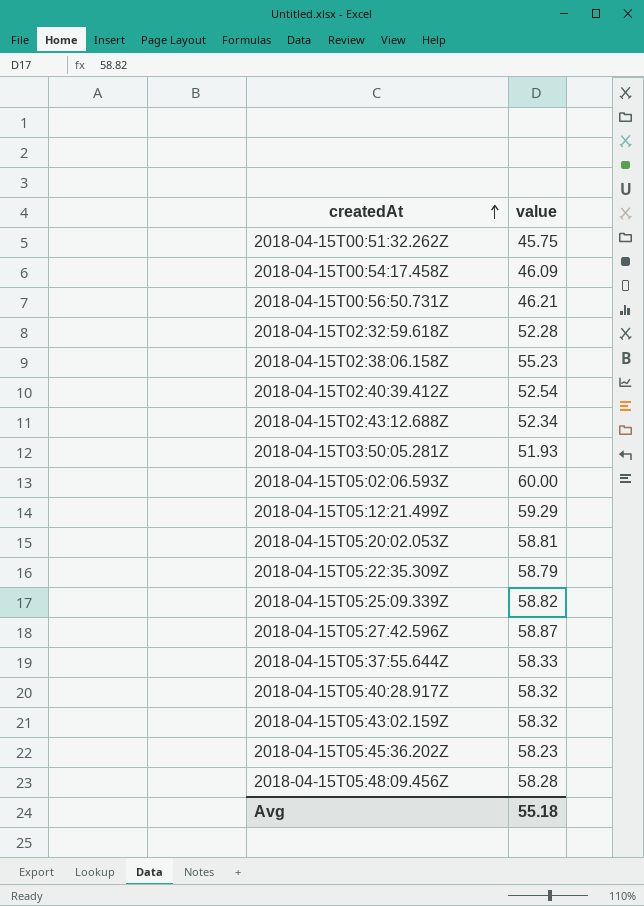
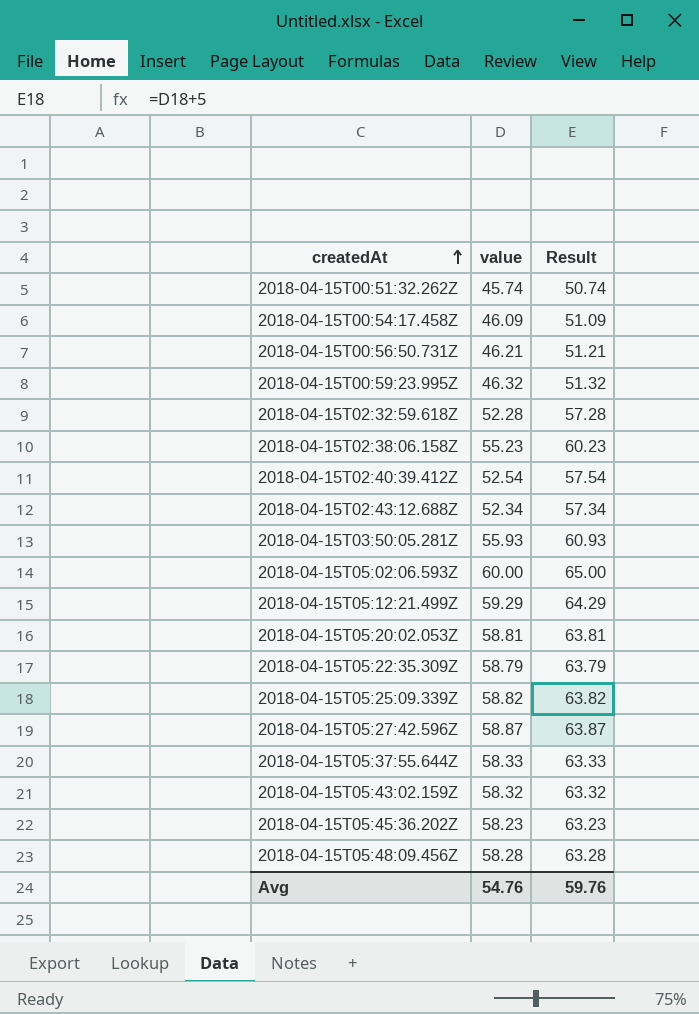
column Result | formula: none -> [value] + 5
row 2018-04-15T05:40:28.917Z: 58.32 -> none
2018-04-15T00:51:32.262Z | value: 45.75 -> 45.74
row 2018-04-15T00:59:23.995Z: none -> 46.32 | 51.32
2018-04-15T03:50:05.281Z | value: 51.93 -> 55.93
Avg | value: 55.18 -> 54.76

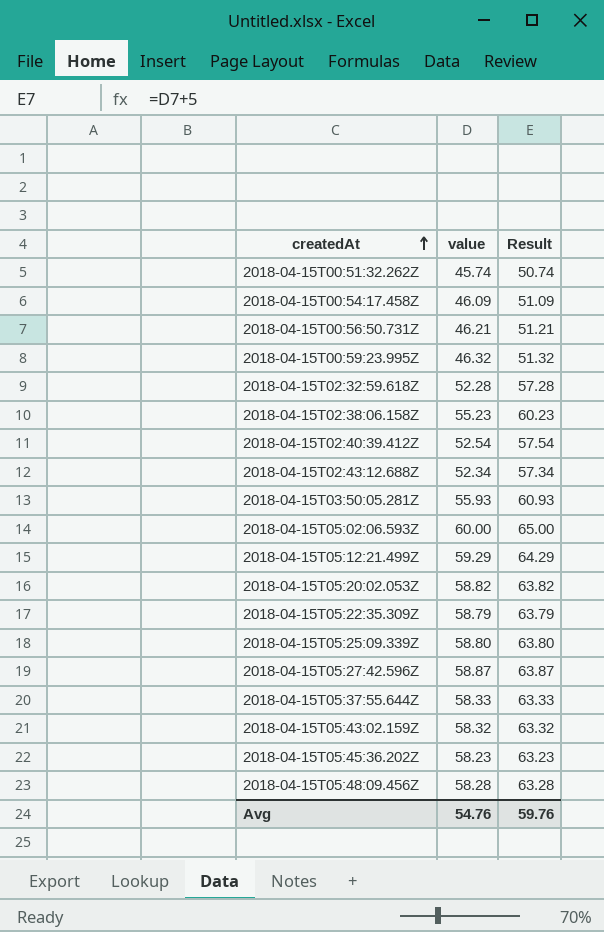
2018-04-15T05:20:02.053Z | value: 58.81 -> 58.82
2018-04-15T05:20:02.053Z | Result: 63.81 -> 63.82
2018-04-15T05:25:09.339Z | value: 58.82 -> 58.80
2018-04-15T05:25:09.339Z | Result: 63.82 -> 63.80

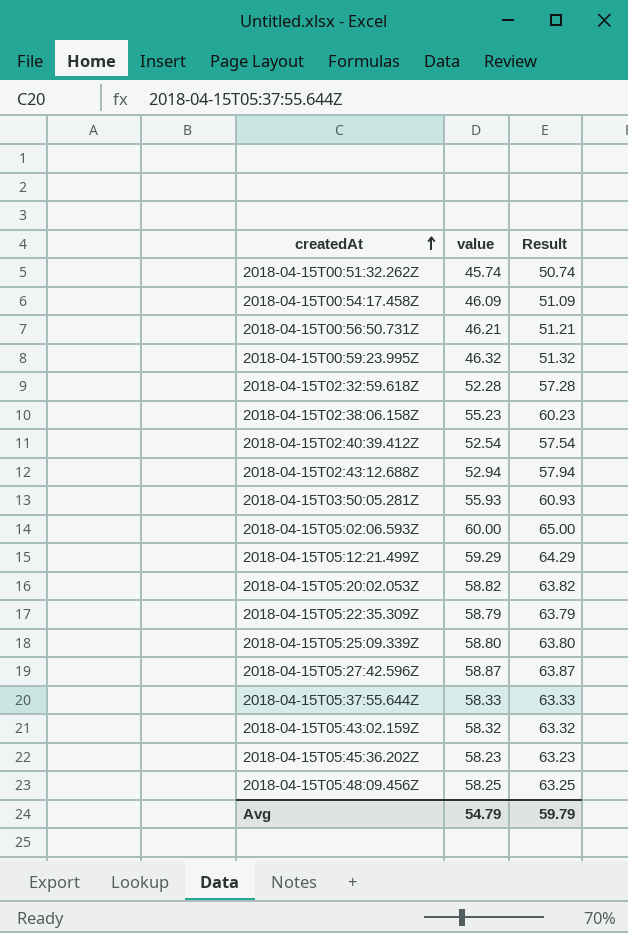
2018-04-15T02:43:12.688Z | value: 52.34 -> 52.94
2018-04-15T02:43:12.688Z | Result: 57.34 -> 57.94
2018-04-15T05:48:09.456Z | value: 58.28 -> 58.25
2018-04-15T05:48:09.456Z | Result: 63.28 -> 63.25
Avg | value: 54.76 -> 54.79
Avg | Result: 59.76 -> 59.79

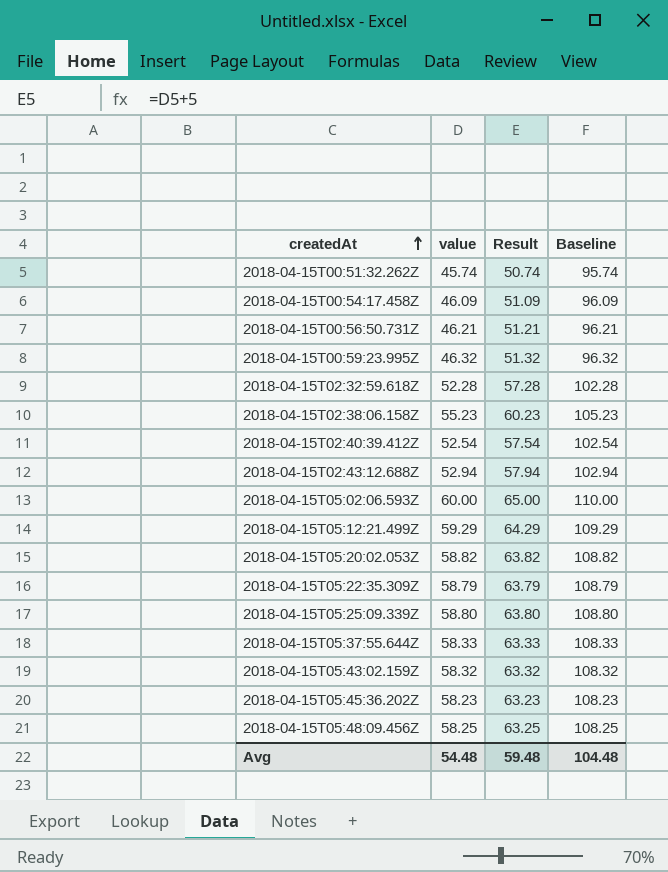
column Baseline | formula: none -> [value] + 50
row 2018-04-15T03:50:05.281Z: 55.93 | 60.93 -> none
row 2018-04-15T05:27:42.596Z: 58.87 | 63.87 -> none
Avg | value: 54.79 -> 54.48
Avg | Result: 59.79 -> 59.48

